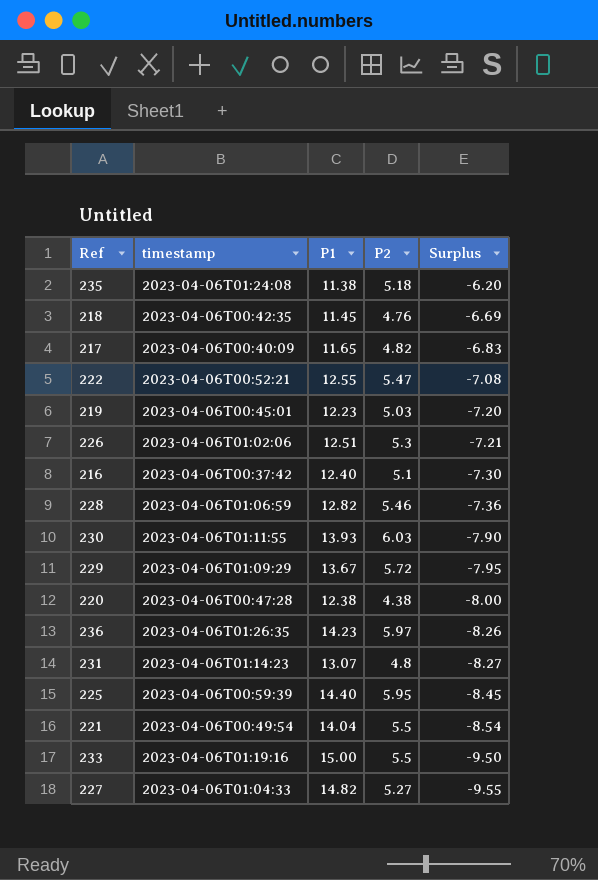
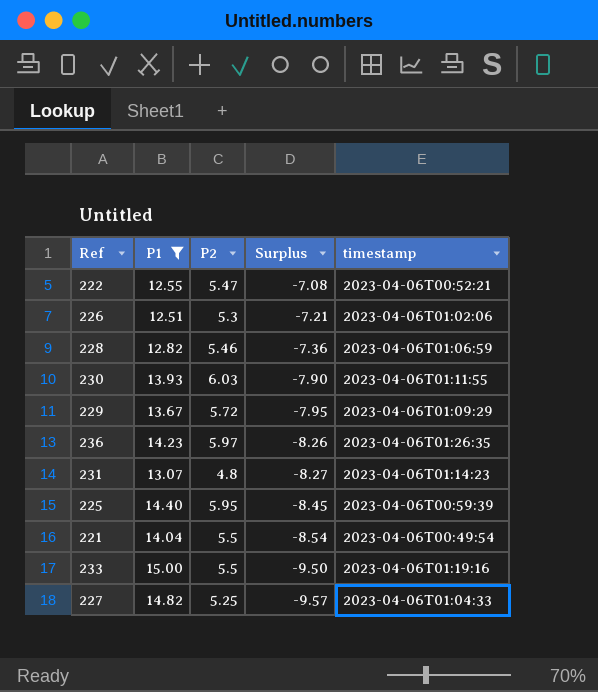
filter: none -> P1 >= 12.51
column timestamp | position: 2 -> 5
227 | P2: 5.27 -> 5.25
227 | Surplus: -9.55 -> -9.57

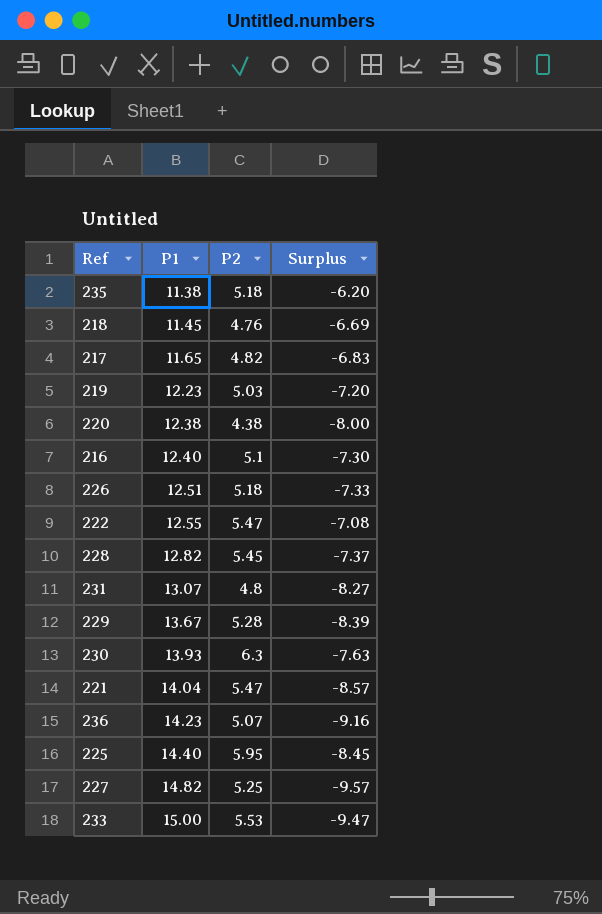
filter: P1 >= 12.51 -> none
row order: Surplus descending -> P1 ascending
column timestamp | position: 5 -> none
226 | P2: 5.3 -> 5.18
226 | Surplus: -7.21 -> -7.33
228 | P2: 5.46 -> 5.45
228 | Surplus: -7.36 -> -7.37
229 | P2: 5.72 -> 5.28
229 | Surplus: -7.95 -> -8.39
230 | P2: 6.03 -> 6.3
230 | Surplus: -7.90 -> -7.63
221 | P2: 5.5 -> 5.47
221 | Surplus: -8.54 -> -8.57
236 | P2: 5.97 -> 5.07
236 | Surplus: -8.26 -> -9.16
233 | P2: 5.5 -> 5.53
233 | Surplus: -9.50 -> -9.47

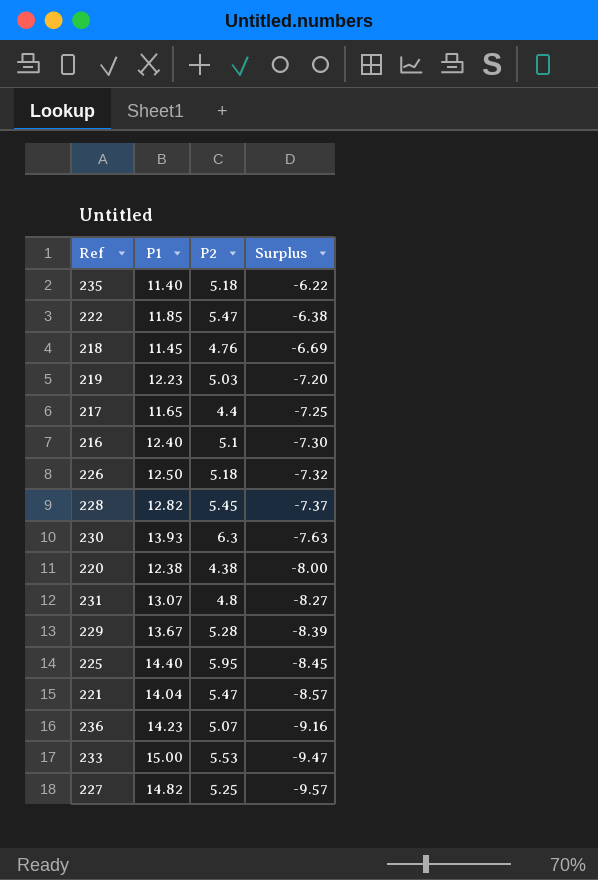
row order: P1 ascending -> Surplus descending
235 | P1: 11.38 -> 11.40
235 | Surplus: -6.20 -> -6.22
222 | P1: 12.55 -> 11.85
222 | Surplus: -7.08 -> -6.38
217 | P2: 4.82 -> 4.4
217 | Surplus: -6.83 -> -7.25
226 | P1: 12.51 -> 12.50
226 | Surplus: -7.33 -> -7.32

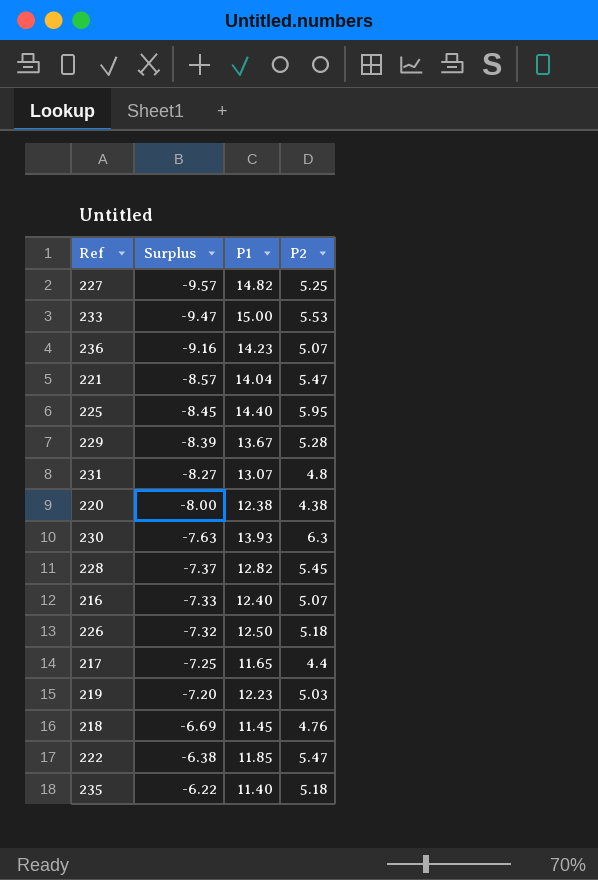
row order: Surplus descending -> Surplus ascending
column Surplus | position: 4 -> 2
216 | Surplus: -7.30 -> -7.33
216 | P2: 5.1 -> 5.07

